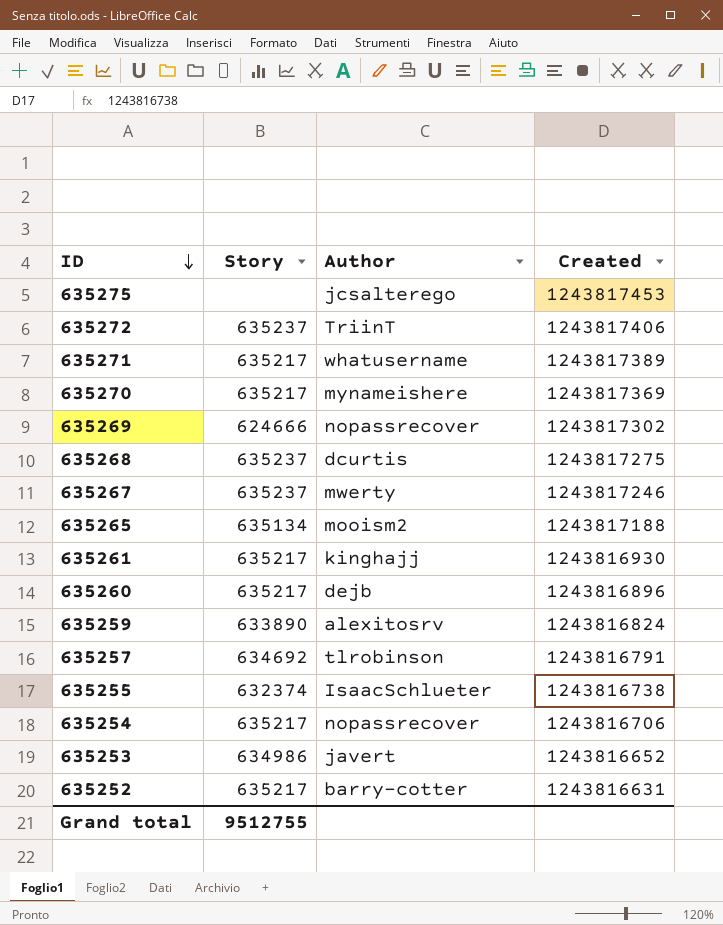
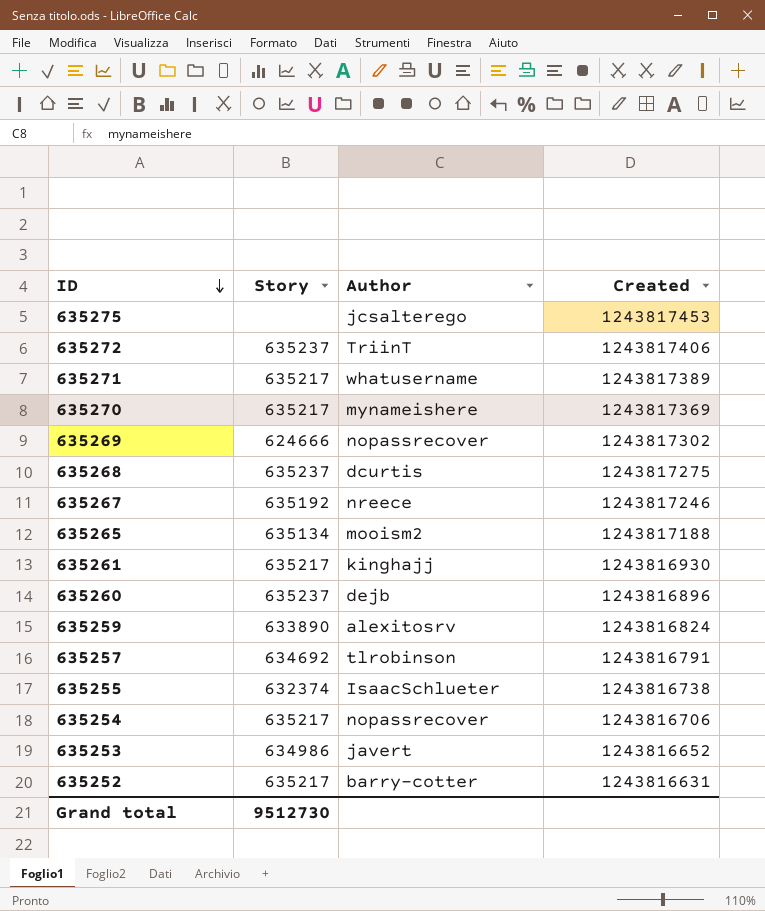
635267 | Story: 635237 -> 635192
635267 | Author: mwerty -> nreece
635260 | Story: 635217 -> 635237
Grand total | Story: 9512755 -> 9512730

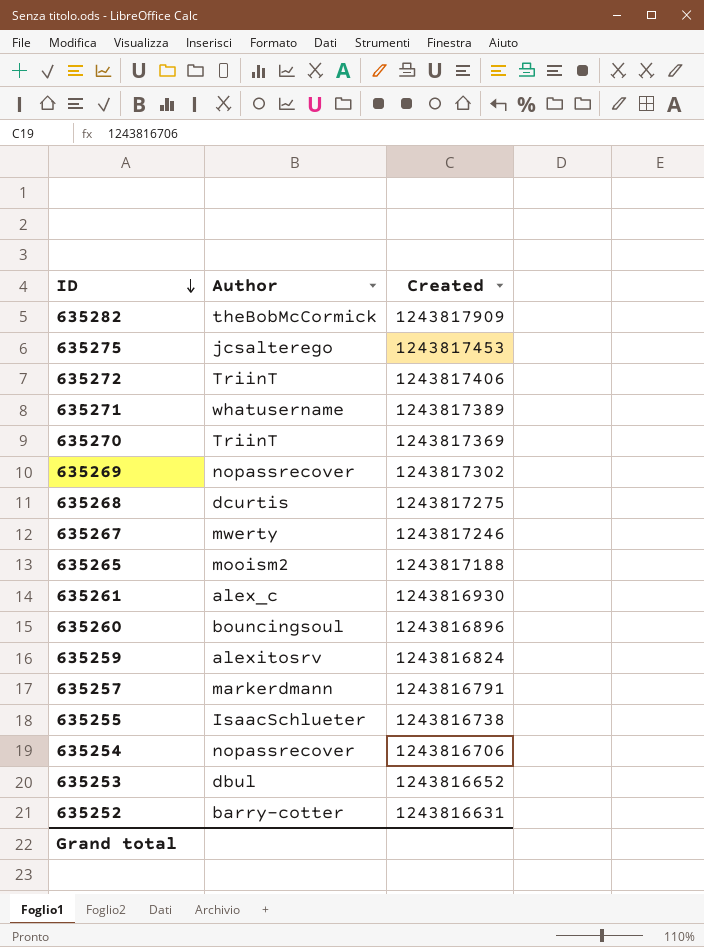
column Story | position: 2 -> none
row 635282: none -> theBobMcCormick | 1243817909
635270 | Author: mynameishere -> TriinT
635267 | Author: nreece -> mwerty
635261 | Author: kinghajj -> alex_c
635260 | Author: dejb -> bouncingsoul
635257 | Author: tlrobinson -> markerdmann
635253 | Author: javert -> dbul

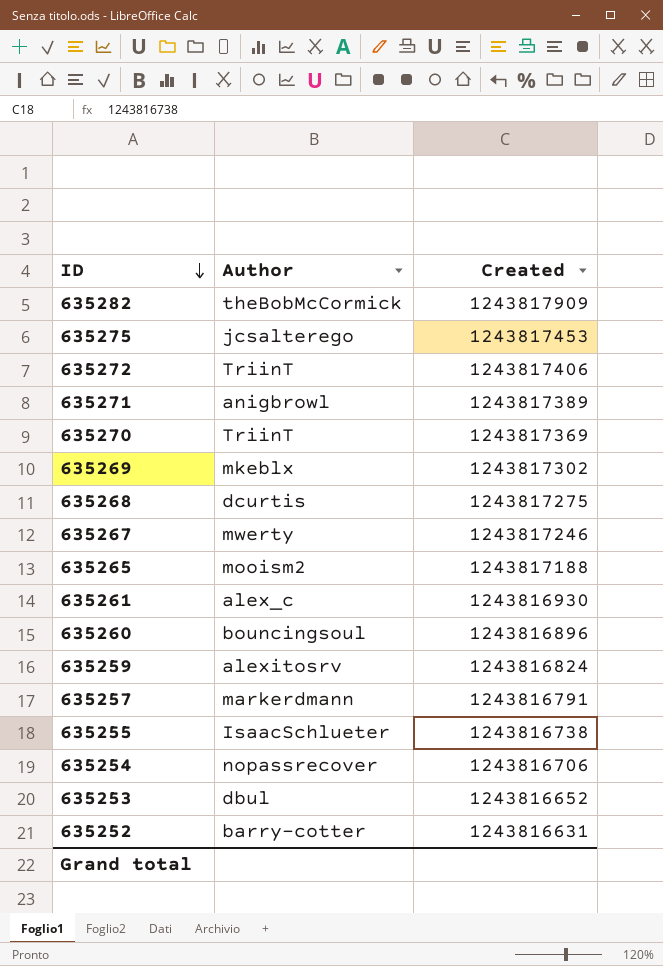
635271 | Author: whatusername -> anigbrowl
635269 | Author: nopassrecover -> mkeblx

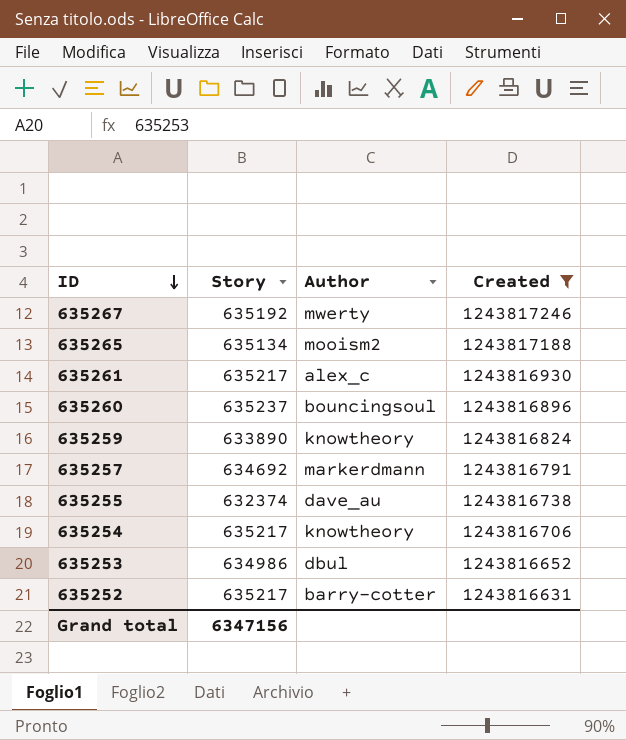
filter: none -> Created <= 1243817246
column Story | position: none -> 2
635259 | Author: alexitosrv -> knowtheory
635255 | Author: IsaacSchlueter -> dave_au
635254 | Author: nopassrecover -> knowtheory

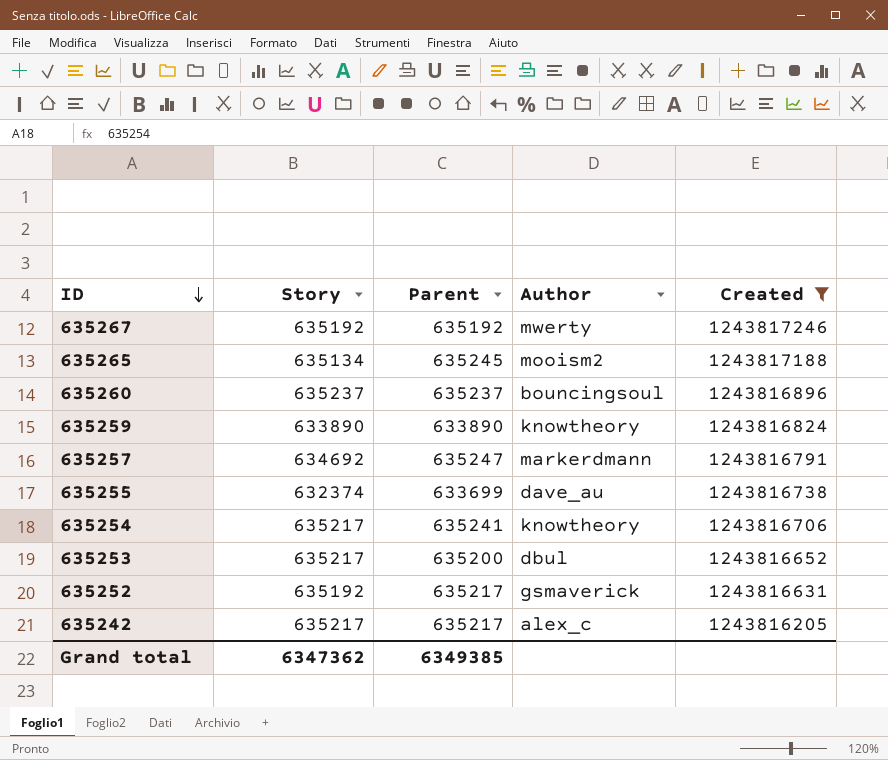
column Parent | position: none -> 3
row 635261: 635217 | alex_c | 1243816930 -> none
635253 | Story: 634986 -> 635217
635252 | Story: 635217 -> 635192
635252 | Author: barry-cotter -> gsmaverick
row 635242: none -> 635217 | 635217 | alex_c | 1243816205
Grand total | Story: 6347156 -> 6347362

